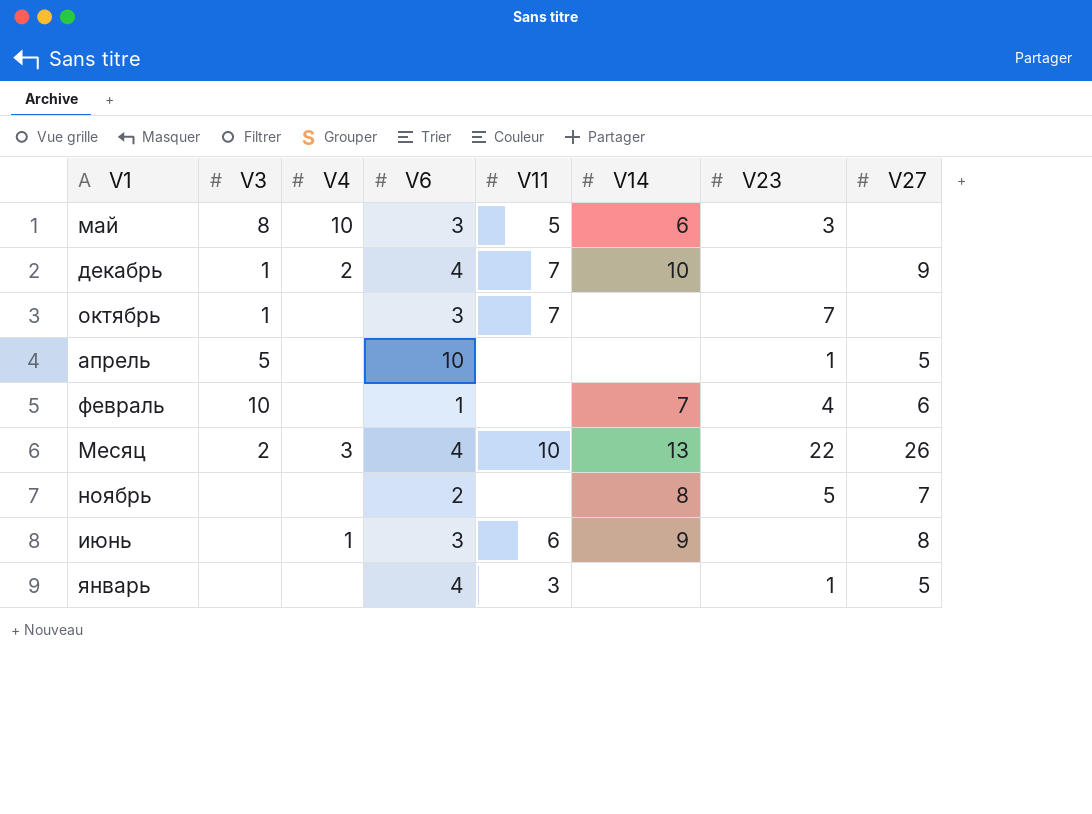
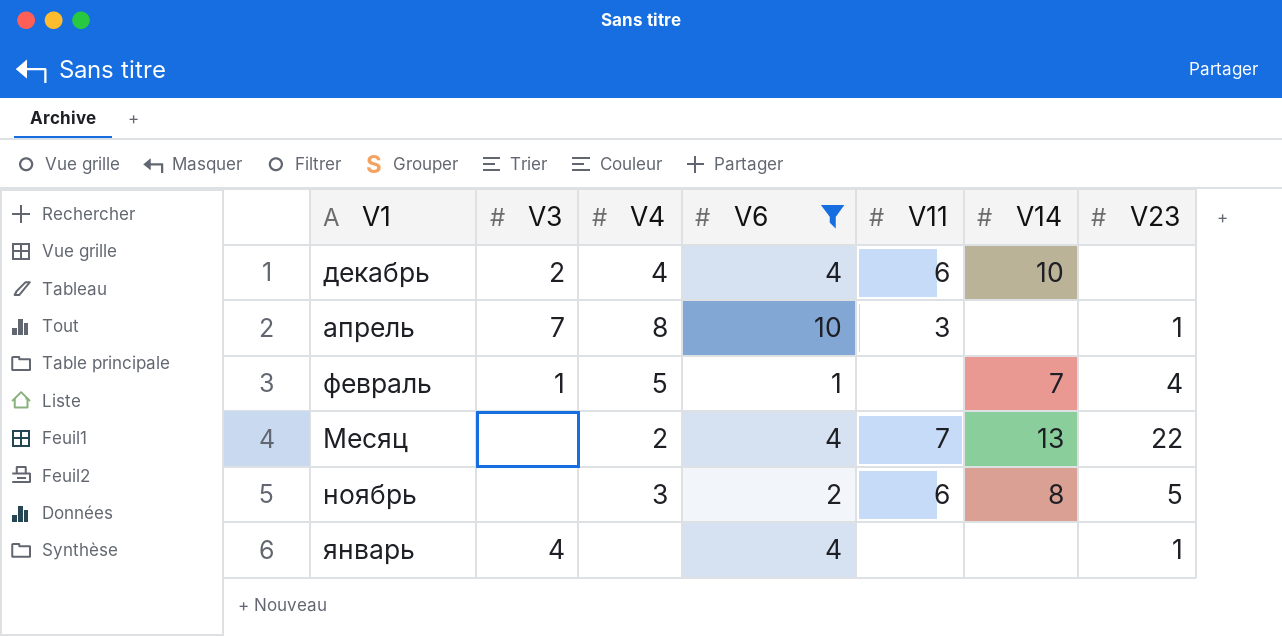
filter: none -> V6 != 3
column V27 | position: 8 -> none
декабрь | V3: 1 -> 2
декабрь | V4: 2 -> 4
декабрь | V11: 7 -> 6
апрель | V3: 5 -> 7
апрель | V4: none -> 8
апрель | V11: none -> 3
февраль | V3: 10 -> 1
февраль | V4: none -> 5
Месяц | V3: 2 -> none
Месяц | V4: 3 -> 2
Месяц | V11: 10 -> 7
ноябрь | V4: none -> 3
ноябрь | V11: none -> 6
январь | V3: none -> 4
январь | V11: 3 -> none

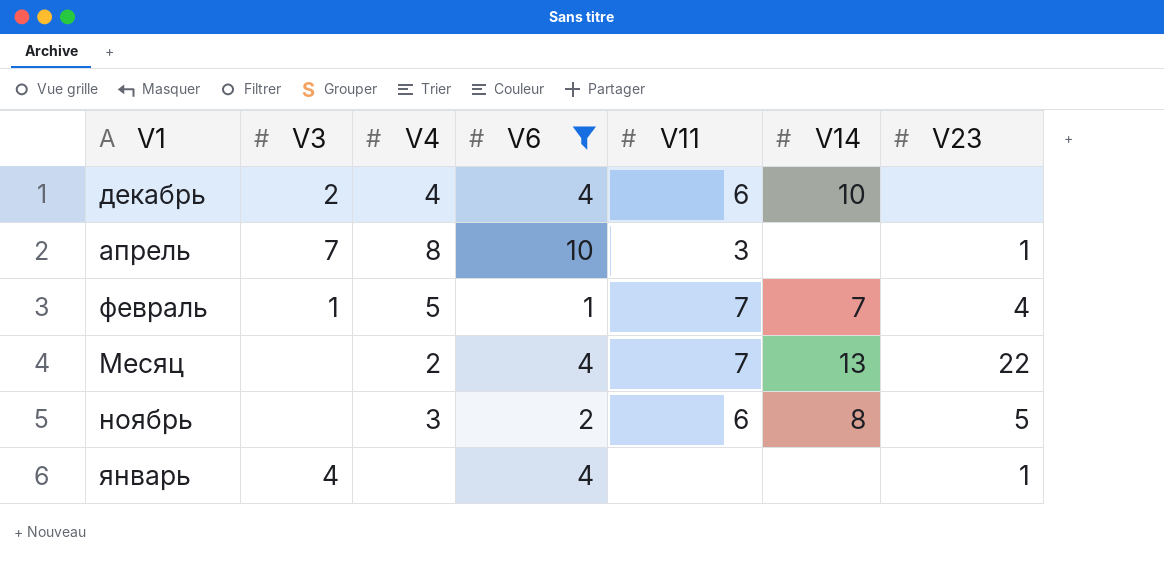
февраль | V11: none -> 7

